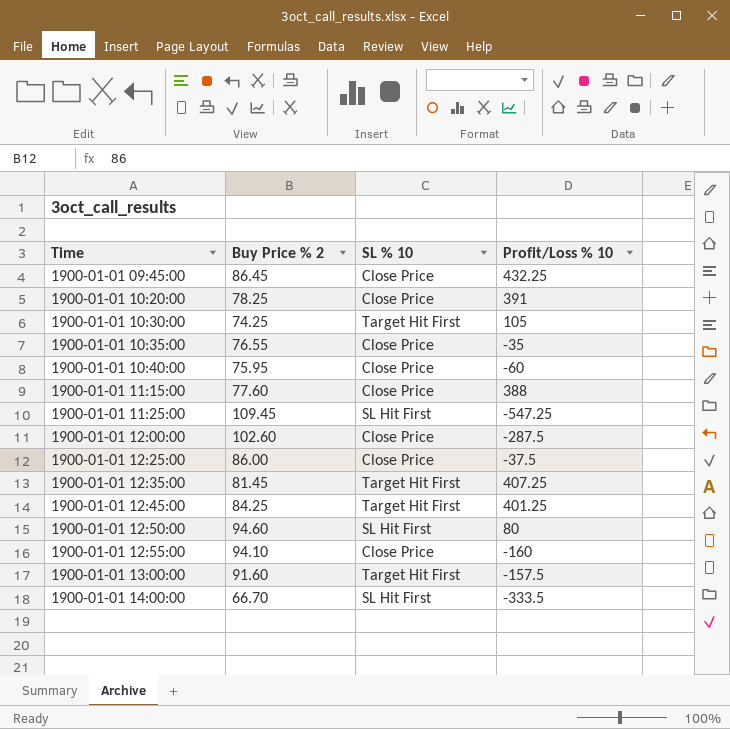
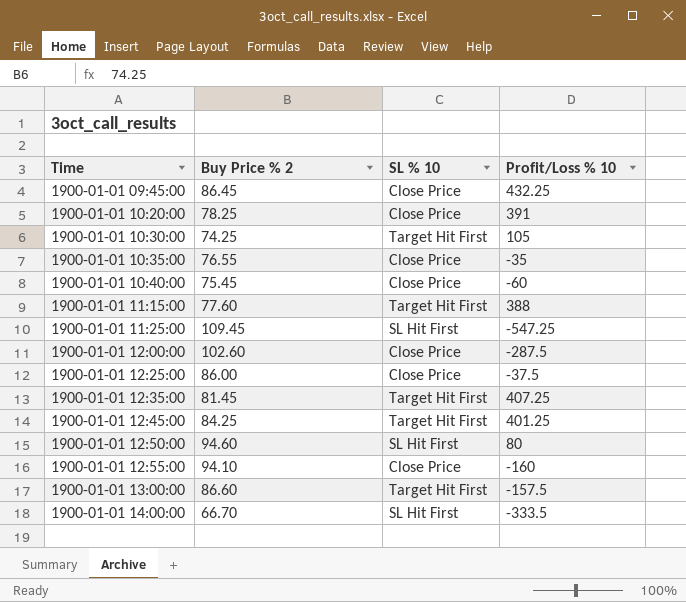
1900-01-01 10:40:00 | Buy Price % 2: 75.95 -> 75.45
1900-01-01 11:15:00 | SL % 10: Close Price -> Target Hit First
1900-01-01 13:00:00 | Buy Price % 2: 91.60 -> 86.60

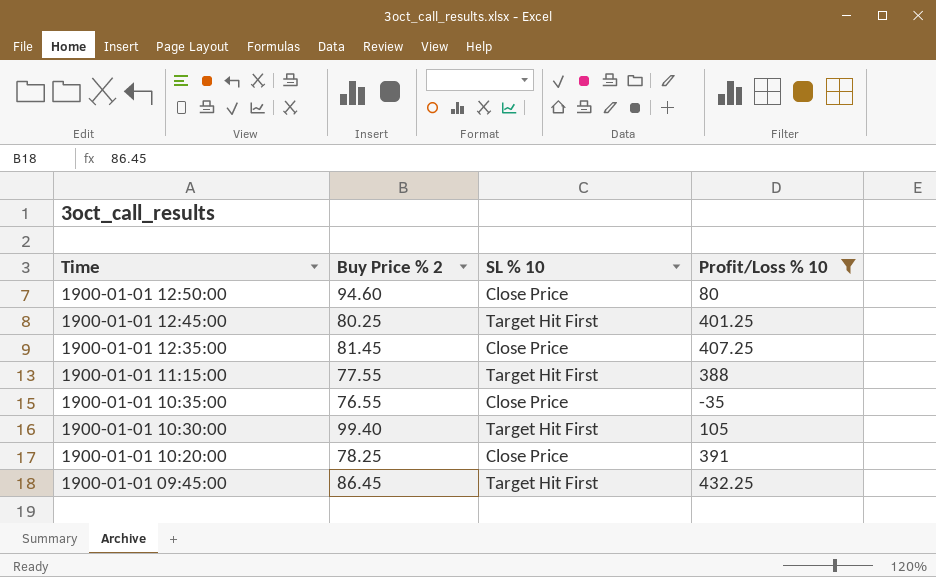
filter: none -> Profit/Loss % 10 >= -35
row order: Time ascending -> Time descending
1900-01-01 12:50:00 | SL % 10: SL Hit First -> Close Price
1900-01-01 12:45:00 | Buy Price % 2: 84.25 -> 80.25
1900-01-01 12:35:00 | SL % 10: Target Hit First -> Close Price
1900-01-01 11:15:00 | Buy Price % 2: 77.60 -> 77.55
1900-01-01 10:30:00 | Buy Price % 2: 74.25 -> 99.40
1900-01-01 09:45:00 | SL % 10: Close Price -> Target Hit First

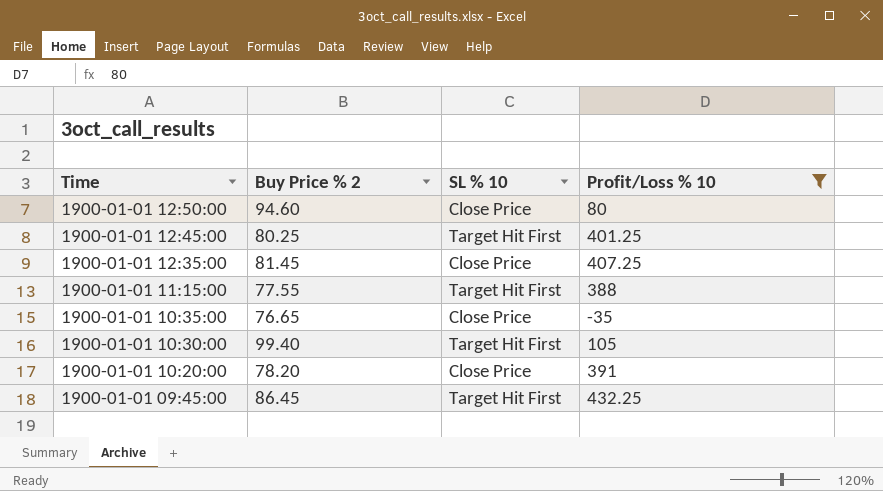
1900-01-01 10:35:00 | Buy Price % 2: 76.55 -> 76.65
1900-01-01 10:20:00 | Buy Price % 2: 78.25 -> 78.20

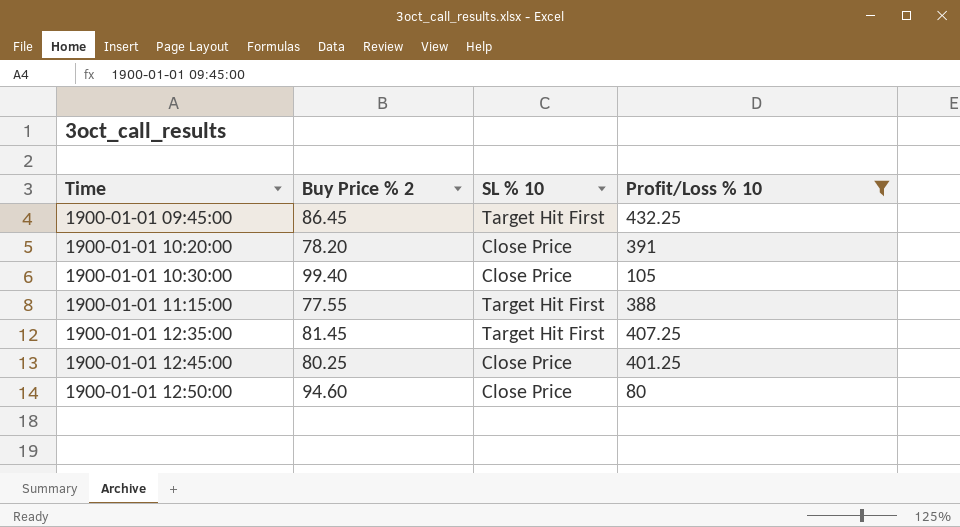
row order: Time descending -> Time ascending
row 1900-01-01 10:35:00: 76.65 | Close Price | -35 -> none
1900-01-01 10:30:00 | SL % 10: Target Hit First -> Close Price
1900-01-01 12:35:00 | SL % 10: Close Price -> Target Hit First
1900-01-01 12:45:00 | SL % 10: Target Hit First -> Close Price

